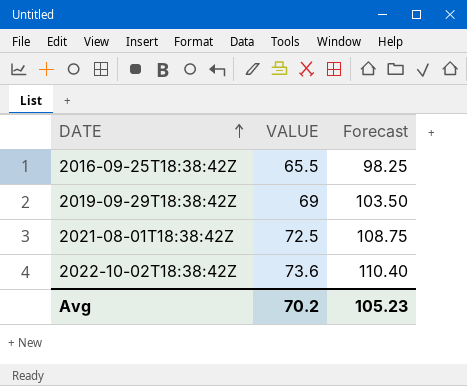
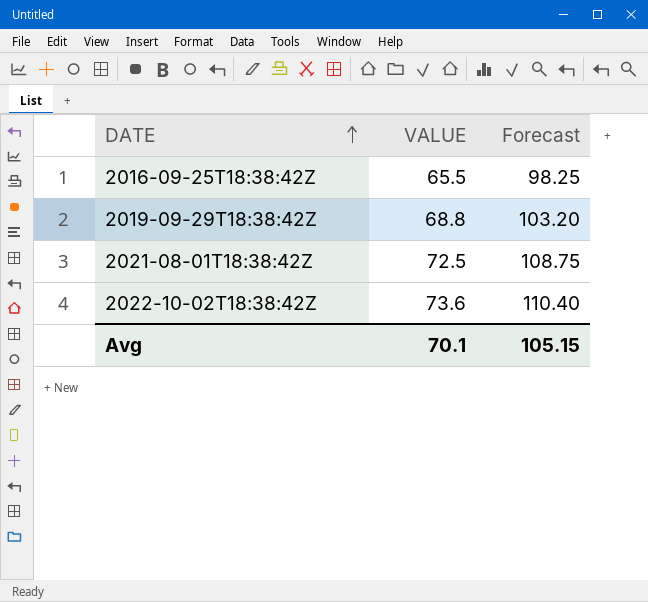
2019-09-29T18:38:42Z | VALUE: 69 -> 68.8
2019-09-29T18:38:42Z | Forecast: 103.50 -> 103.20
Avg | VALUE: 70.2 -> 70.1
Avg | Forecast: 105.23 -> 105.15

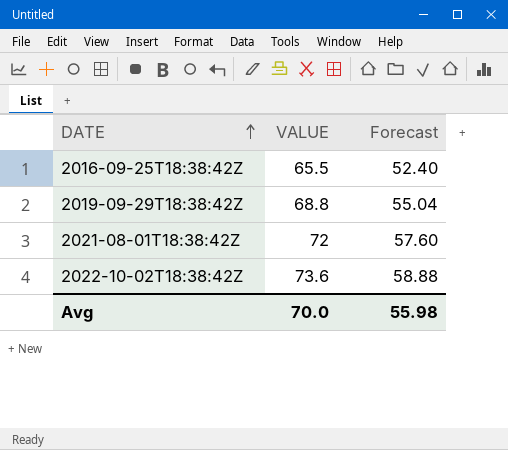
column Forecast | formula: [VALUE] * 1.5 -> [VALUE] * 0.8
2021-08-01T18:38:42Z | VALUE: 72.5 -> 72
Avg | VALUE: 70.1 -> 70.0
Avg | Forecast: 105.15 -> 55.98

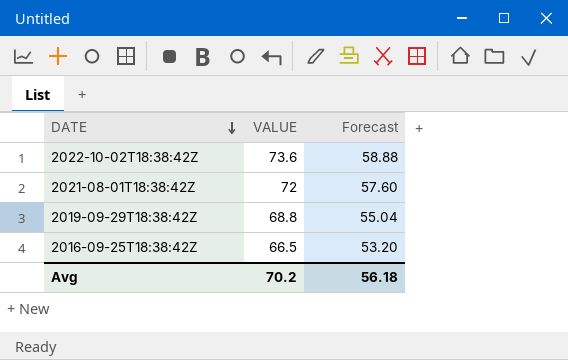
row order: DATE ascending -> DATE descending
2016-09-25T18:38:42Z | VALUE: 65.5 -> 66.5
2016-09-25T18:38:42Z | Forecast: 52.40 -> 53.20
Avg | VALUE: 70.0 -> 70.2
Avg | Forecast: 55.98 -> 56.18

